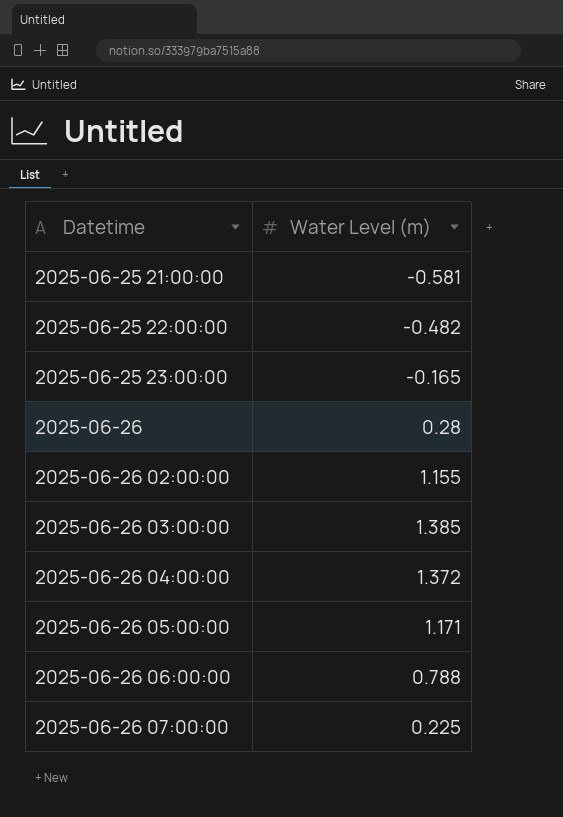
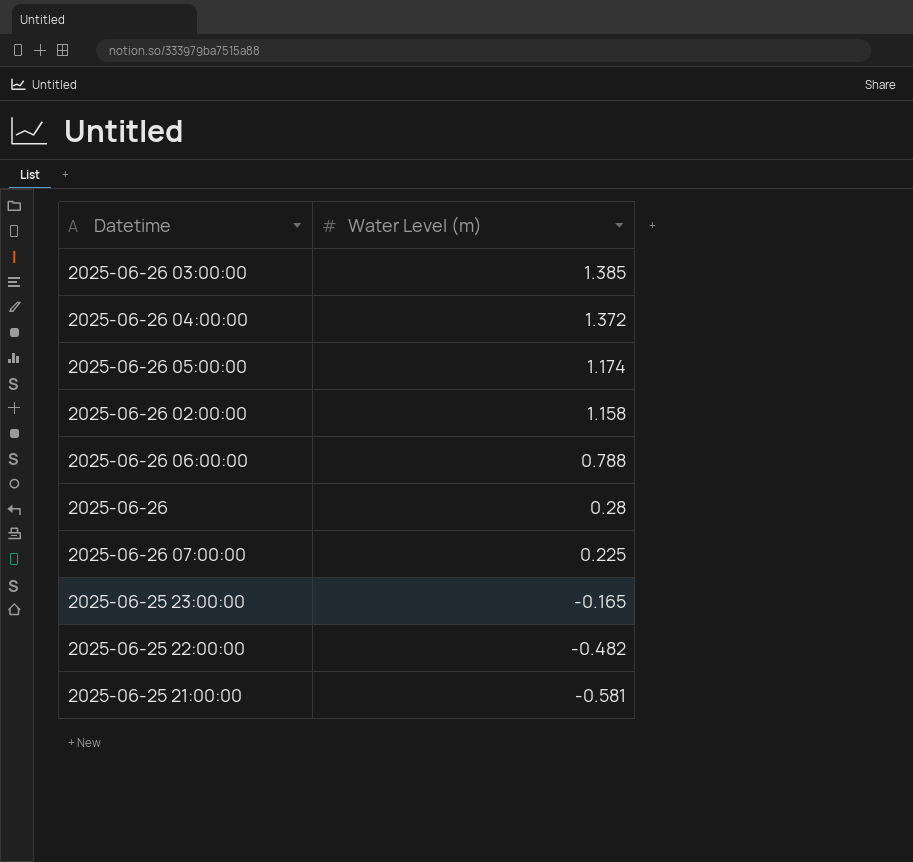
row order: Datetime ascending -> Water Level (m) descending
2025-06-26 05:00:00 | Water Level (m): 1.171 -> 1.174
2025-06-26 02:00:00 | Water Level (m): 1.155 -> 1.158

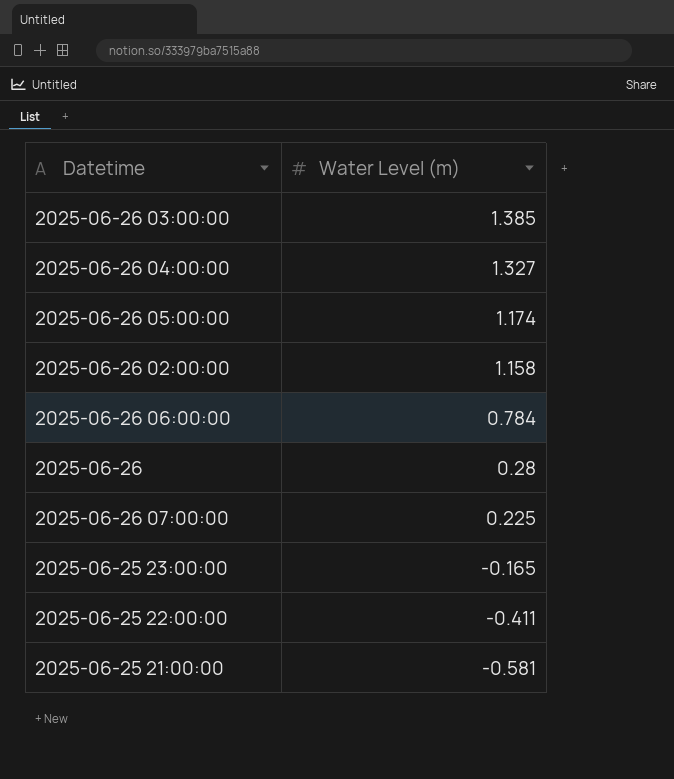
2025-06-26 04:00:00 | Water Level (m): 1.372 -> 1.327
2025-06-26 06:00:00 | Water Level (m): 0.788 -> 0.784
2025-06-25 22:00:00 | Water Level (m): -0.482 -> -0.411

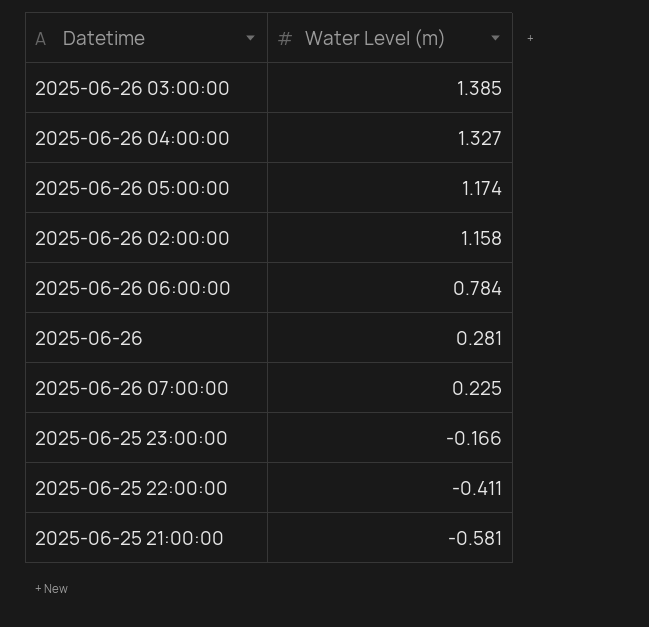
2025-06-26 | Water Level (m): 0.28 -> 0.281
2025-06-25 23:00:00 | Water Level (m): -0.165 -> -0.166

